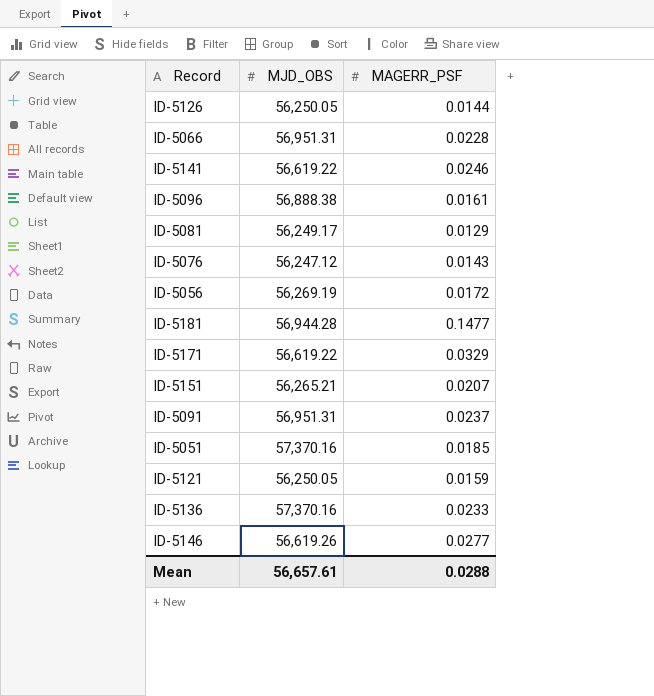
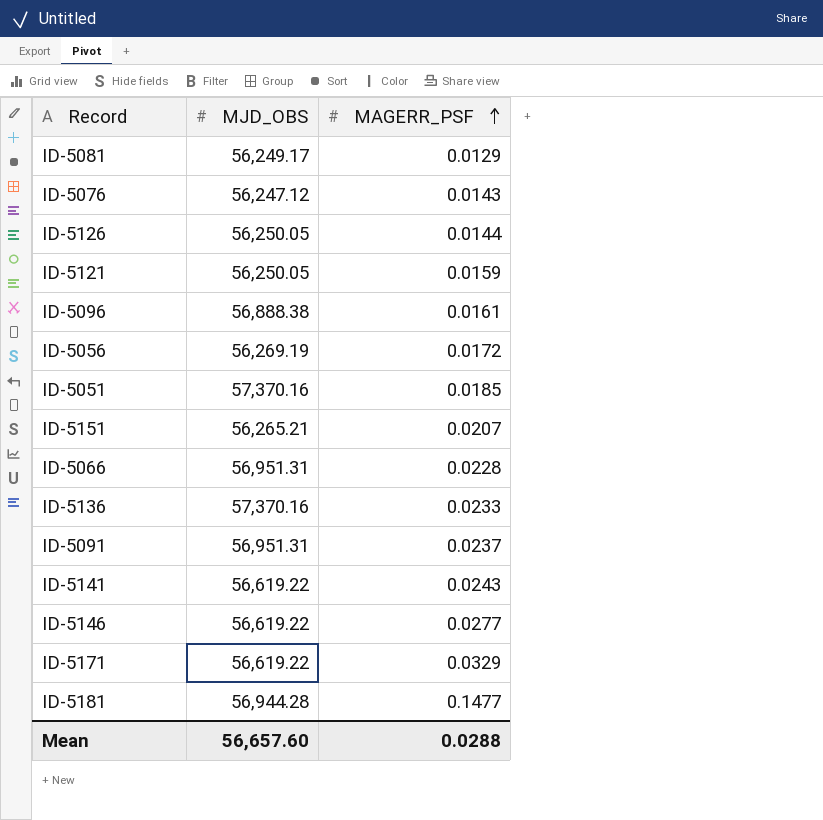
row order: none -> MAGERR_PSF ascending
ID-5141 | MAGERR_PSF: 0.0246 -> 0.0243
ID-5146 | MJD_OBS: 56,619.26 -> 56,619.22
Mean | MJD_OBS: 56,657.61 -> 56,657.60

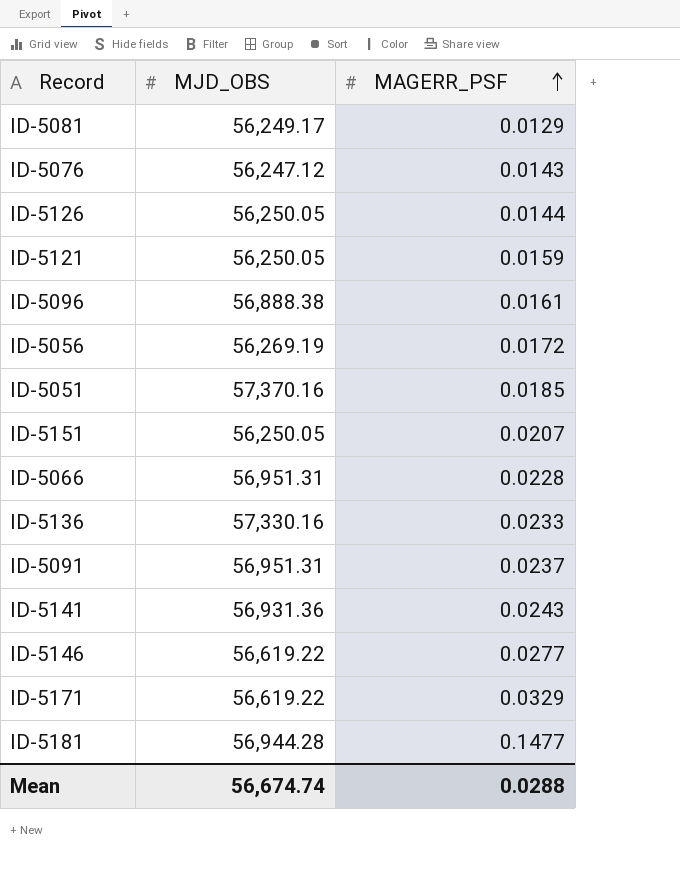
ID-5151 | MJD_OBS: 56,265.21 -> 56,250.05
ID-5136 | MJD_OBS: 57,370.16 -> 57,330.16
ID-5141 | MJD_OBS: 56,619.22 -> 56,931.36
Mean | MJD_OBS: 56,657.60 -> 56,674.74

